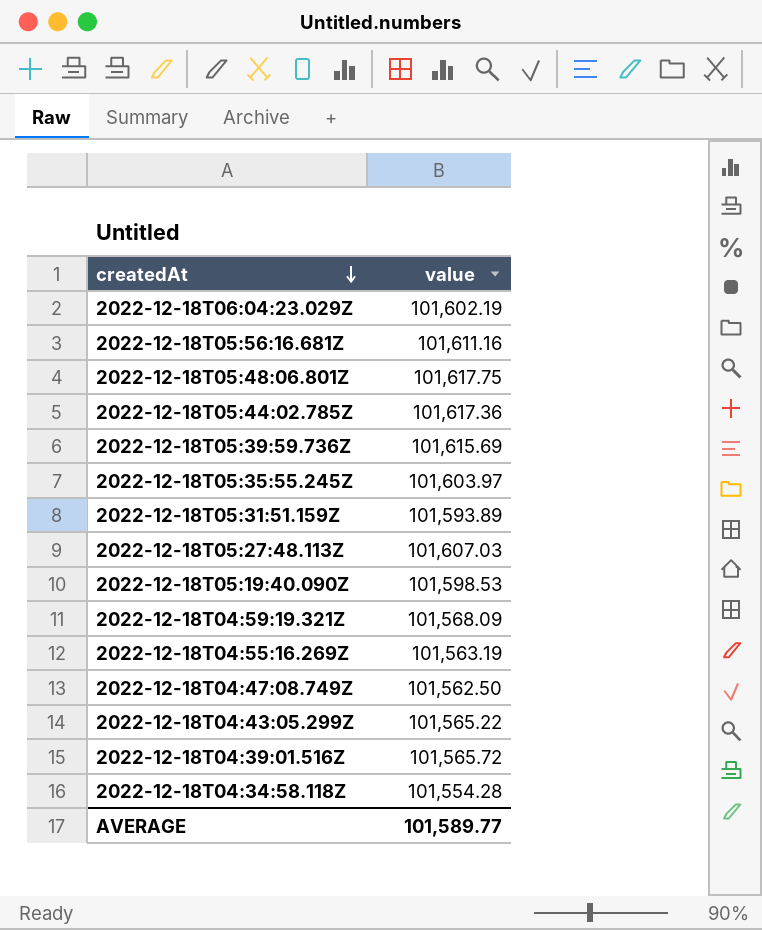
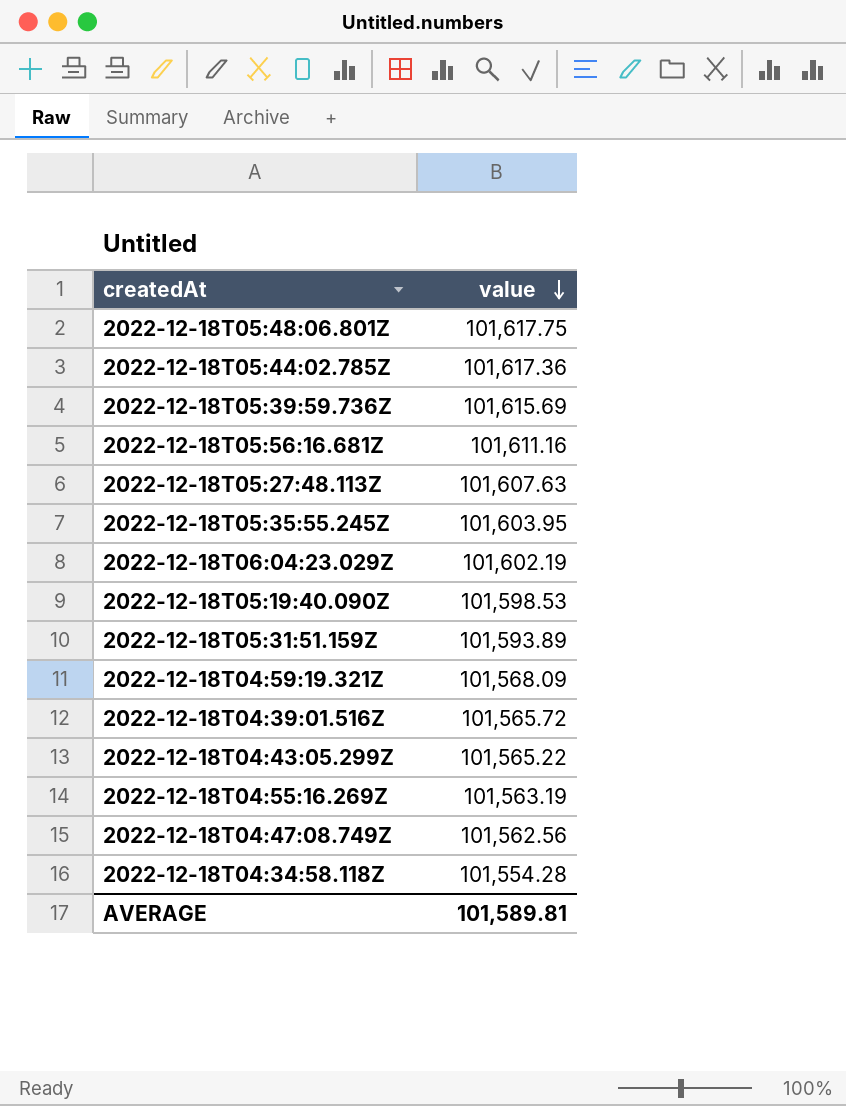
row order: createdAt descending -> value descending
2022-12-18T05:27:48.113Z | value: 101,607.03 -> 101,607.63
2022-12-18T05:35:55.245Z | value: 101,603.97 -> 101,603.95
2022-12-18T04:47:08.749Z | value: 101,562.50 -> 101,562.56
AVERAGE | value: 101,589.77 -> 101,589.81

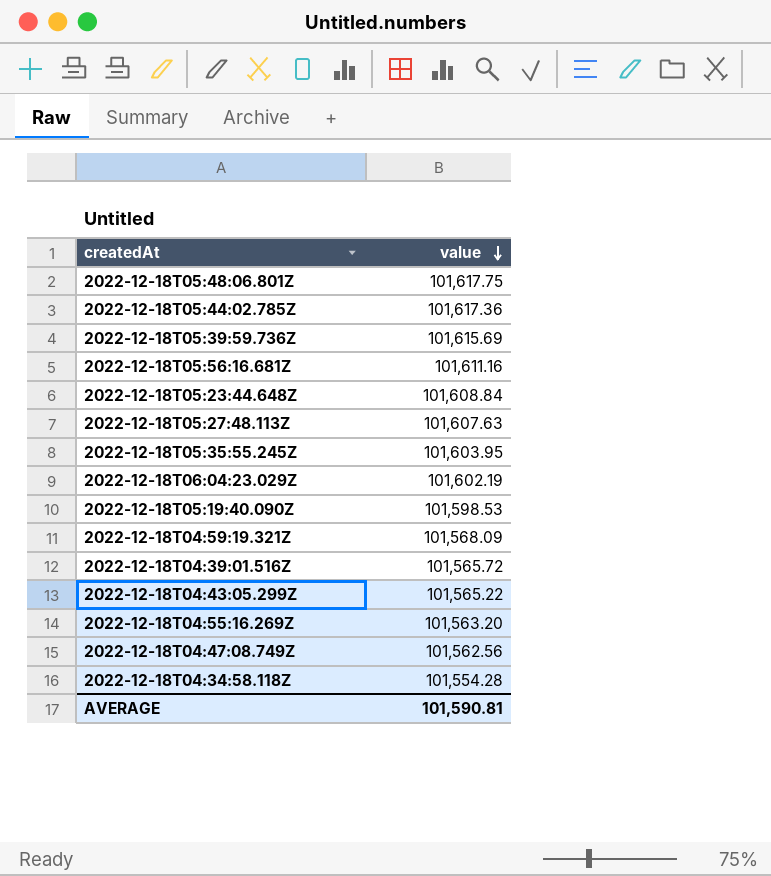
row 2022-12-18T05:31:51.159Z: 101,593.89 -> none
row 2022-12-18T05:23:44.648Z: none -> 101,608.84
2022-12-18T04:55:16.269Z | value: 101,563.19 -> 101,563.20
AVERAGE | value: 101,589.81 -> 101,590.81

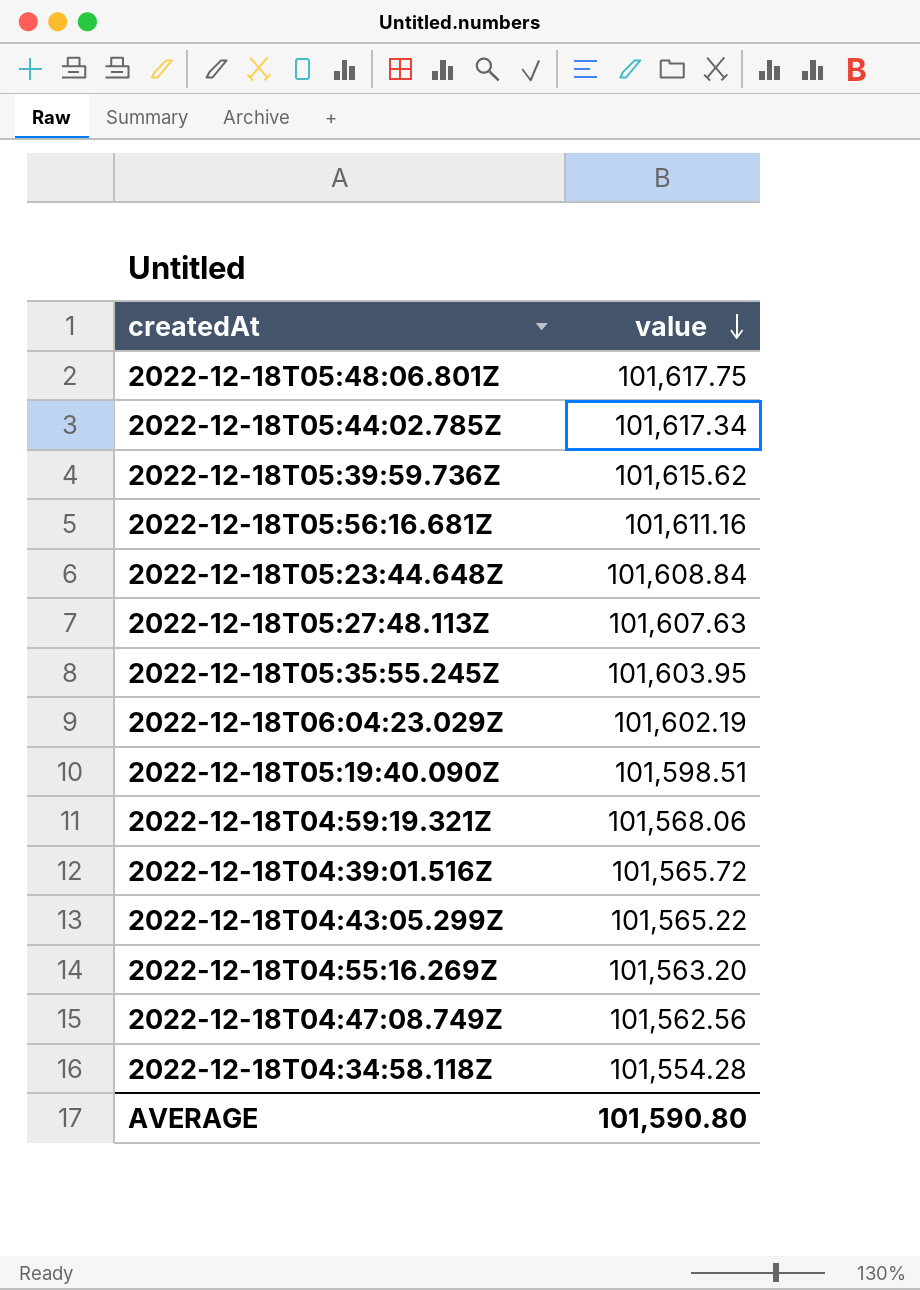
2022-12-18T05:44:02.785Z | value: 101,617.36 -> 101,617.34
2022-12-18T05:39:59.736Z | value: 101,615.69 -> 101,615.62
2022-12-18T05:19:40.090Z | value: 101,598.53 -> 101,598.51
2022-12-18T04:59:19.321Z | value: 101,568.09 -> 101,568.06
AVERAGE | value: 101,590.81 -> 101,590.80

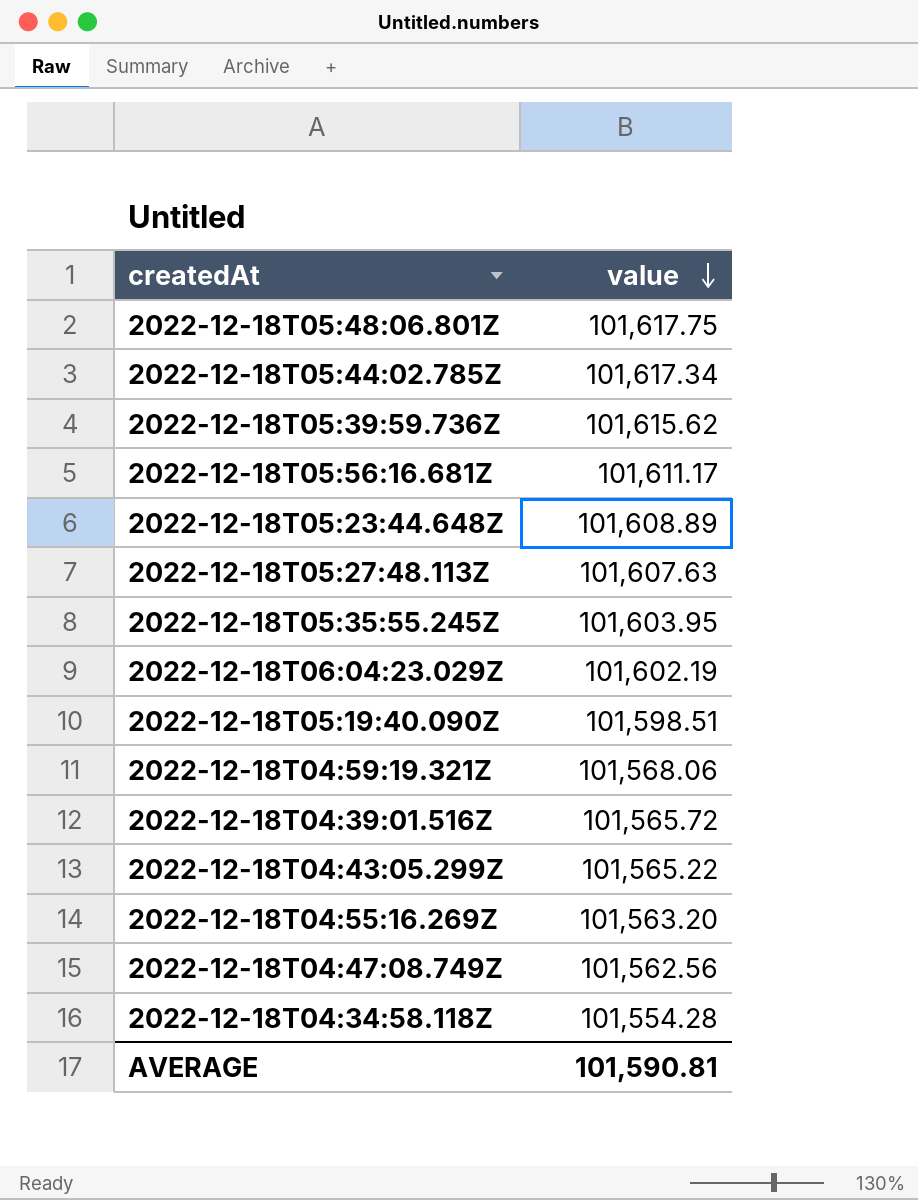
2022-12-18T05:56:16.681Z | value: 101,611.16 -> 101,611.17
2022-12-18T05:23:44.648Z | value: 101,608.84 -> 101,608.89
AVERAGE | value: 101,590.80 -> 101,590.81

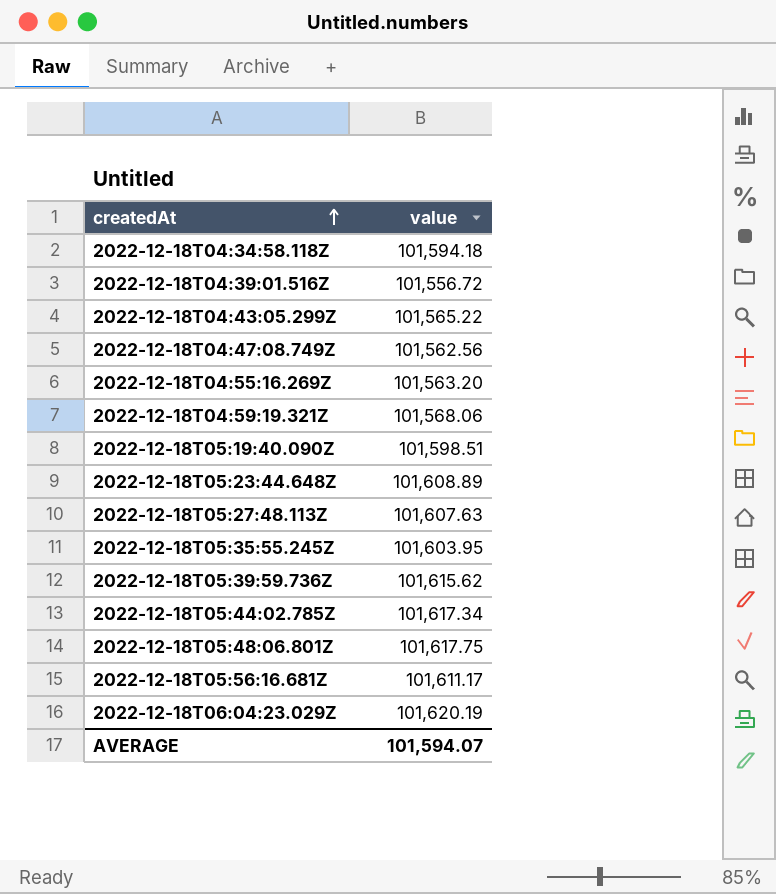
row order: value descending -> createdAt ascending
2022-12-18T04:34:58.118Z | value: 101,554.28 -> 101,594.18
2022-12-18T04:39:01.516Z | value: 101,565.72 -> 101,556.72
2022-12-18T06:04:23.029Z | value: 101,602.19 -> 101,620.19
AVERAGE | value: 101,590.81 -> 101,594.07

